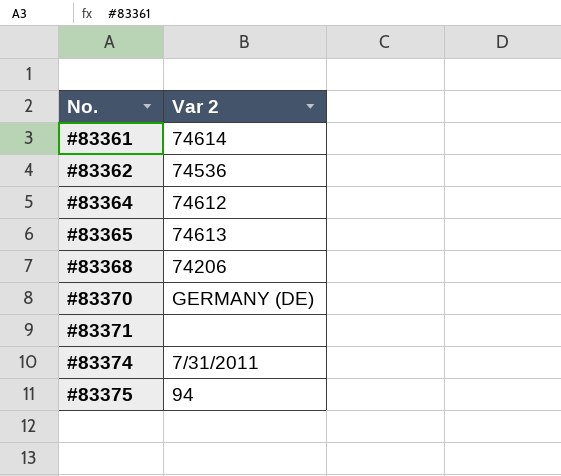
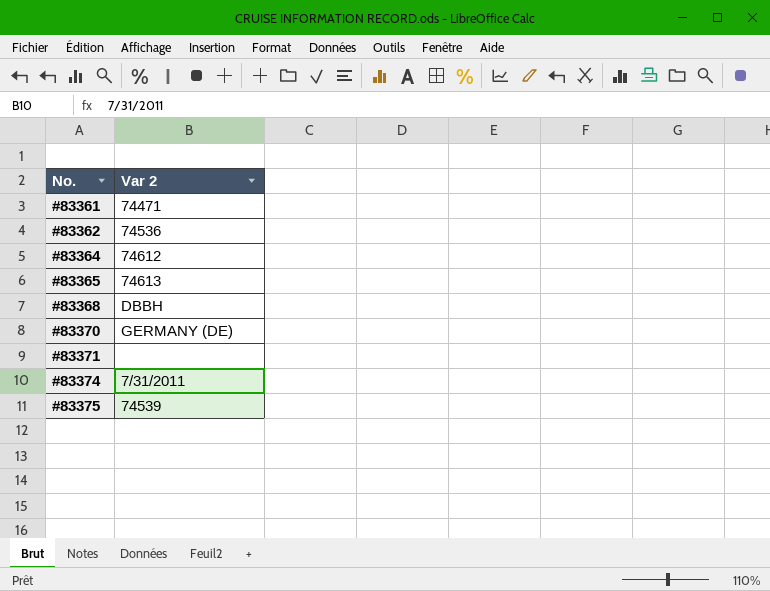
#83361 | Var 2: 74614 -> 74471
#83368 | Var 2: 74206 -> DBBH
#83375 | Var 2: 94 -> 74539

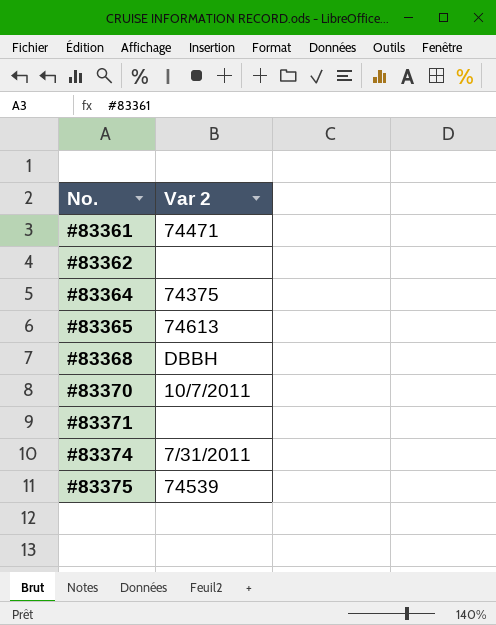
#83362 | Var 2: 74536 -> none
#83364 | Var 2: 74612 -> 74375
#83370 | Var 2: GERMANY (DE) -> 10/7/2011

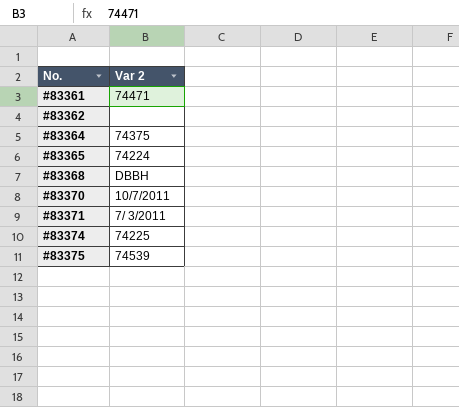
#83365 | Var 2: 74613 -> 74224
#83371 | Var 2: none -> 7/ 3/2011
#83374 | Var 2: 7/31/2011 -> 74225

